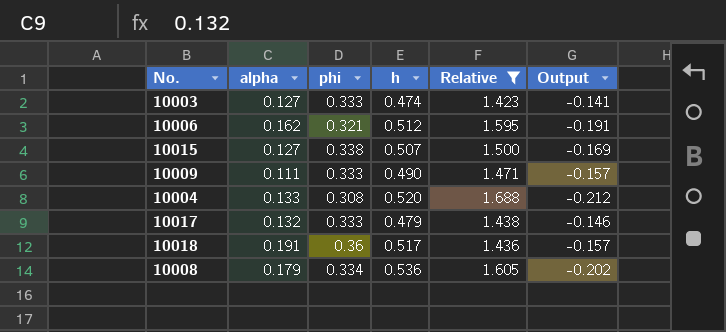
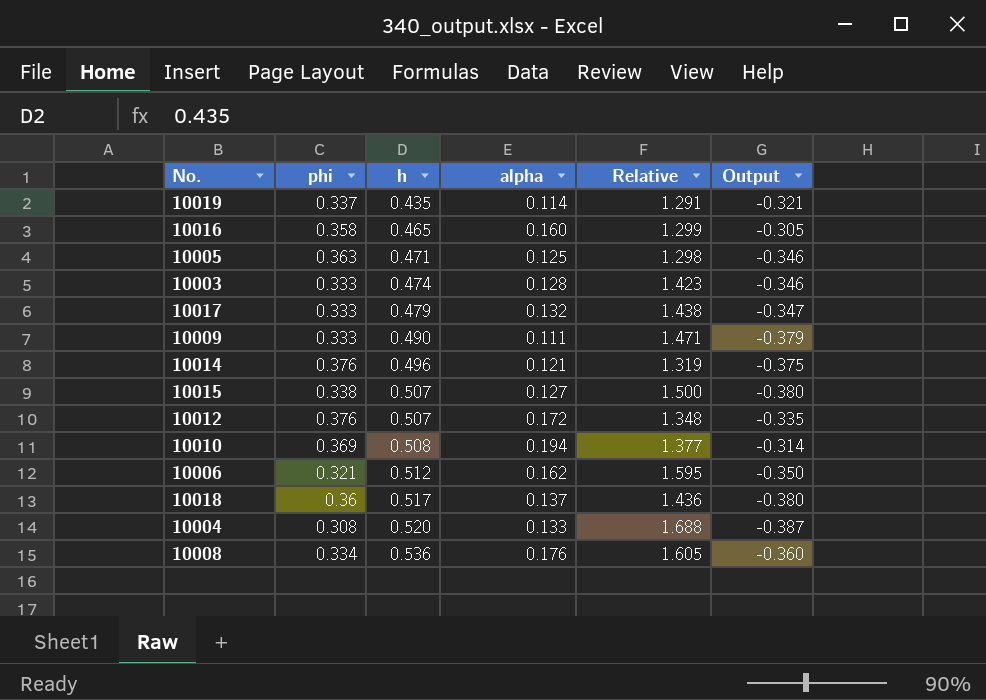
filter: Relative >= 1.423 -> none
row order: none -> h ascending
column alpha | position: 2 -> 4
column Output | formula: [phi] - [h] -> [alpha] - [h]
10003 | alpha: 0.127 -> 0.128
10018 | alpha: 0.191 -> 0.137
10008 | alpha: 0.179 -> 0.176

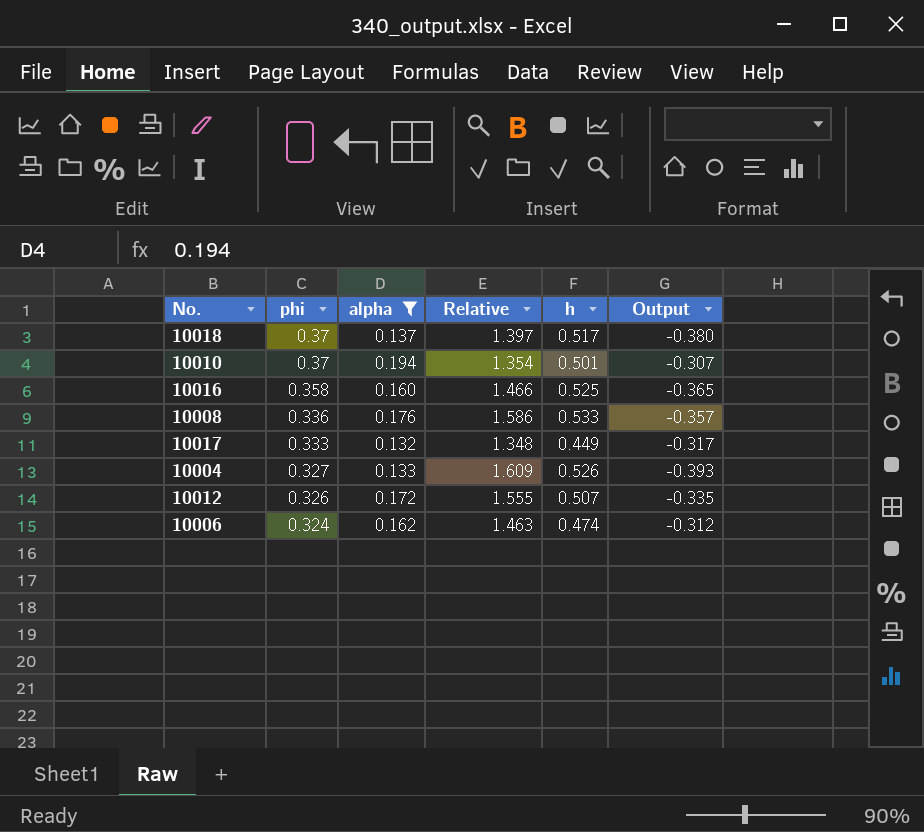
filter: none -> alpha >= 0.132
row order: h ascending -> phi descending
column h | position: 3 -> 5
10018 | phi: 0.36 -> 0.37
10018 | Relative: 1.436 -> 1.397
10010 | phi: 0.369 -> 0.37
10010 | Relative: 1.377 -> 1.354
10010 | h: 0.508 -> 0.501
10010 | Output: -0.314 -> -0.307
10016 | Relative: 1.299 -> 1.466
10016 | h: 0.465 -> 0.525
10016 | Output: -0.305 -> -0.365
10008 | phi: 0.334 -> 0.336
10008 | Relative: 1.605 -> 1.586
10008 | h: 0.536 -> 0.533
10008 | Output: -0.360 -> -0.357
10017 | Relative: 1.438 -> 1.348
10017 | h: 0.479 -> 0.449
10017 | Output: -0.347 -> -0.317
10004 | phi: 0.308 -> 0.327
10004 | Relative: 1.688 -> 1.609
10004 | h: 0.520 -> 0.526
10004 | Output: -0.387 -> -0.393
10012 | phi: 0.376 -> 0.326
10012 | Relative: 1.348 -> 1.555
10006 | phi: 0.321 -> 0.324
10006 | Relative: 1.595 -> 1.463
10006 | h: 0.512 -> 0.474
10006 | Output: -0.350 -> -0.312

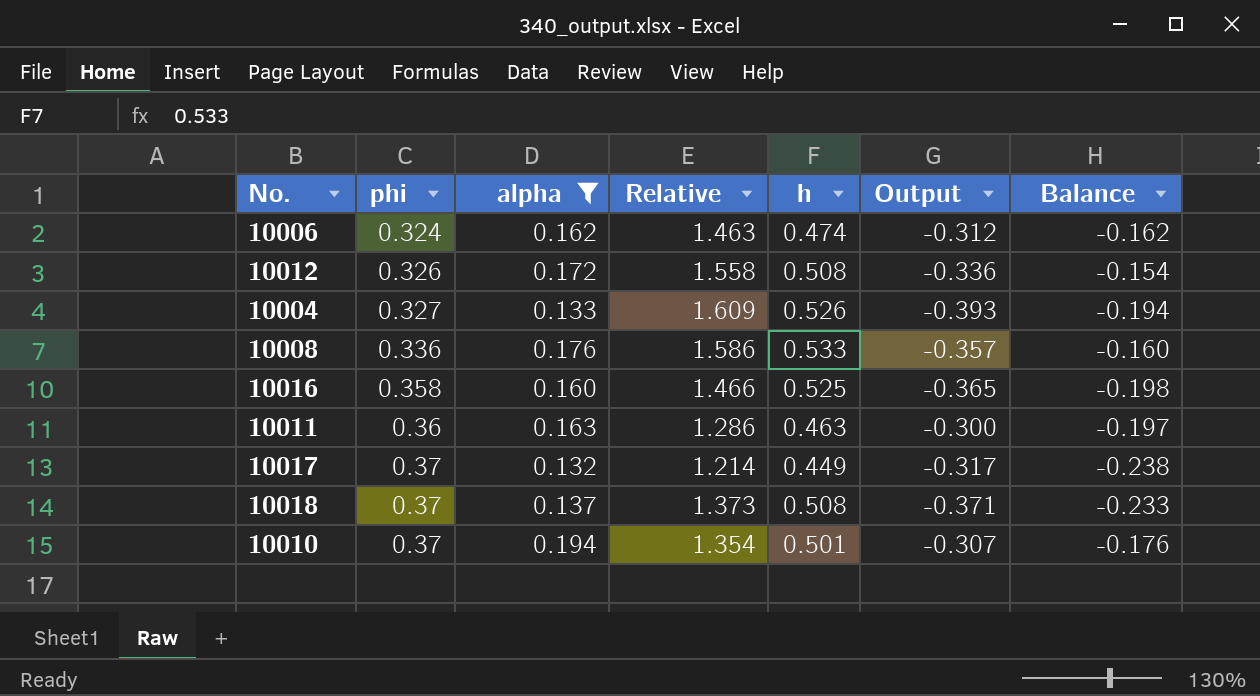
row order: phi descending -> phi ascending
column Balance | formula: none -> [alpha] - [phi]
10012 | Relative: 1.555 -> 1.558
10012 | h: 0.507 -> 0.508
10012 | Output: -0.335 -> -0.336
row 10011: none -> 0.36 | 0.163 | 1.286 | 0.463 | -0.300 | -0.197
10017 | phi: 0.333 -> 0.37
10017 | Relative: 1.348 -> 1.214
10018 | Relative: 1.397 -> 1.373
10018 | h: 0.517 -> 0.508
10018 | Output: -0.380 -> -0.371

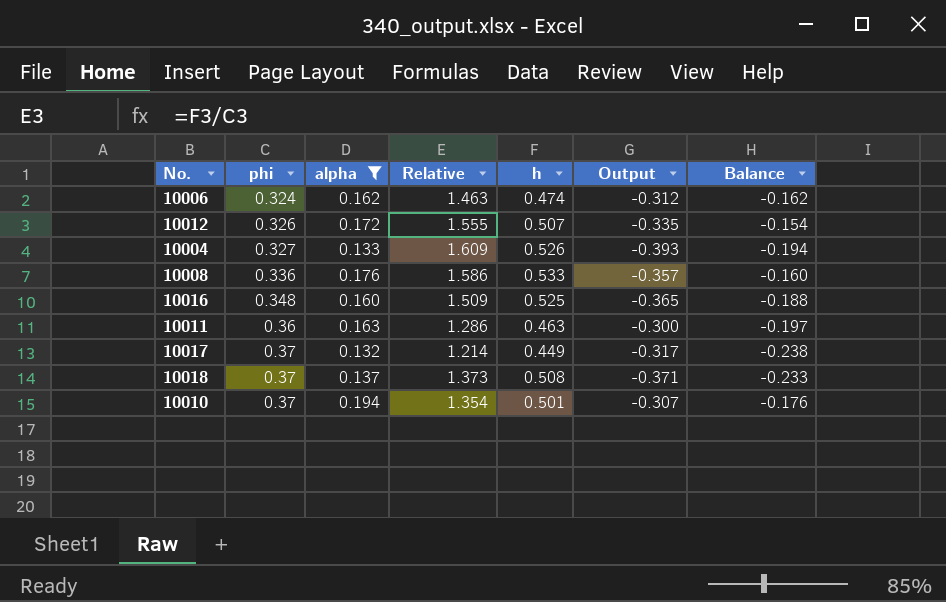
10012 | Relative: 1.558 -> 1.555
10012 | h: 0.508 -> 0.507
10012 | Output: -0.336 -> -0.335
10016 | phi: 0.358 -> 0.348
10016 | Relative: 1.466 -> 1.509
10016 | Balance: -0.198 -> -0.188

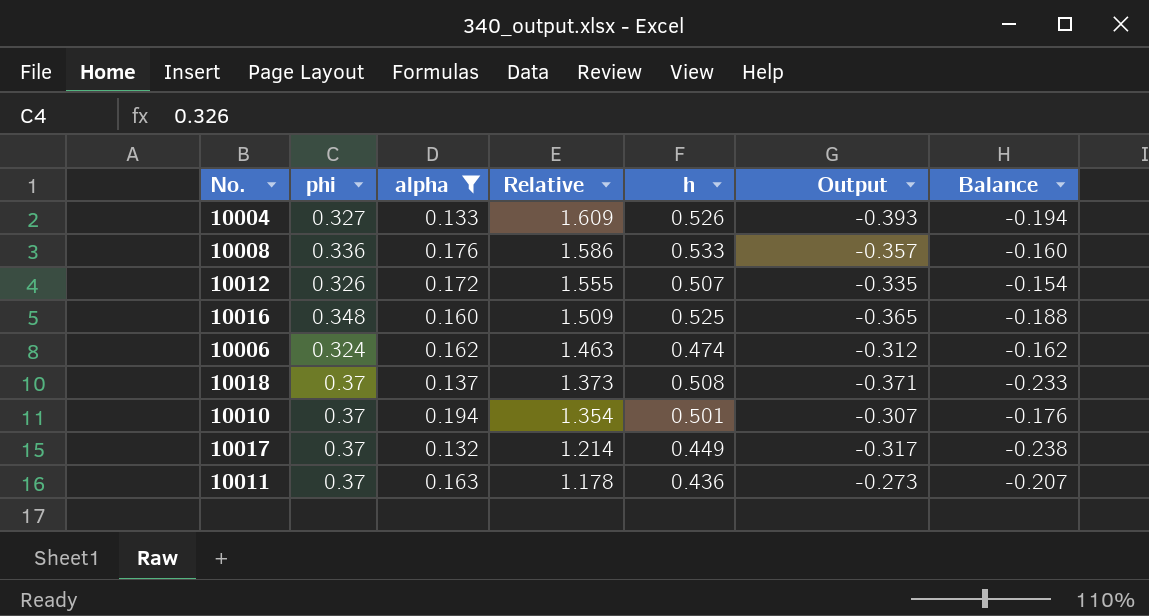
row order: phi ascending -> Relative descending
10011 | phi: 0.36 -> 0.37
10011 | Relative: 1.286 -> 1.178
10011 | h: 0.463 -> 0.436
10011 | Output: -0.300 -> -0.273
10011 | Balance: -0.197 -> -0.207

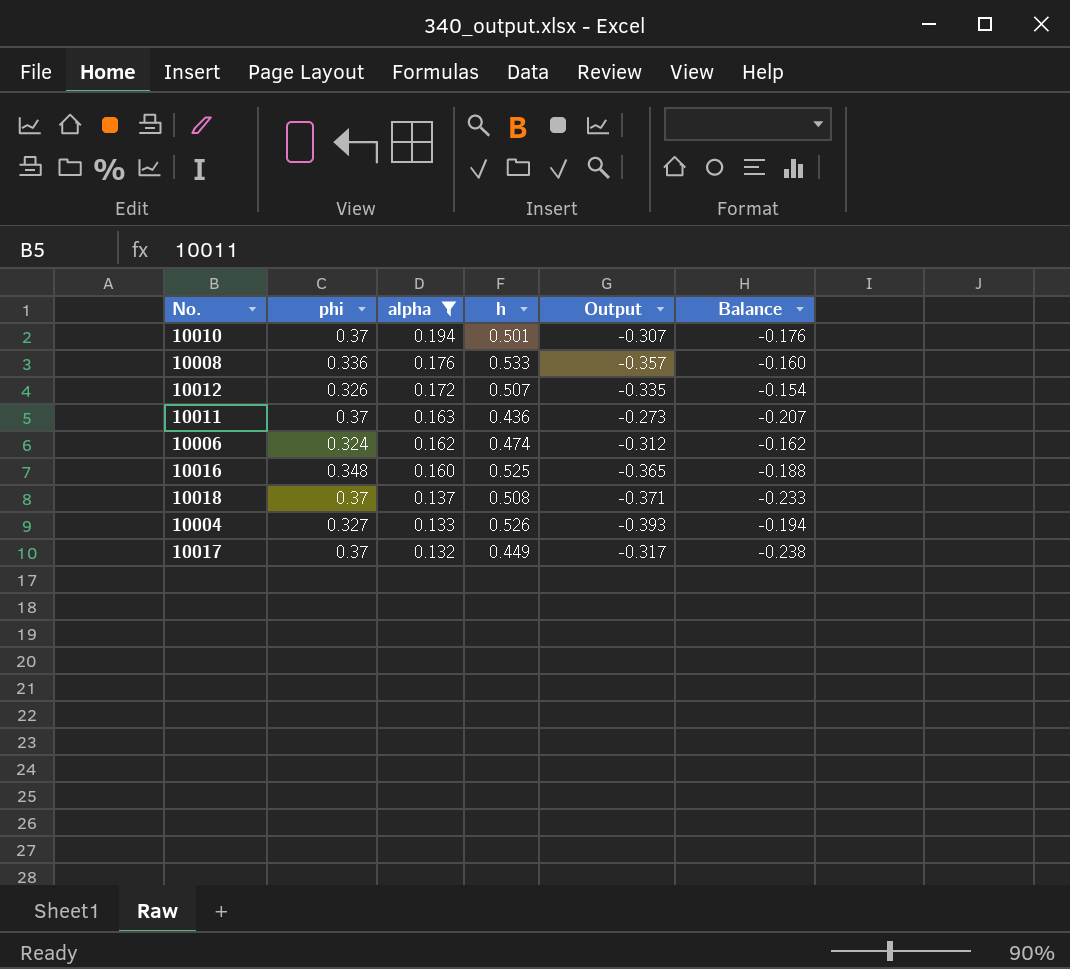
row order: Relative descending -> alpha descending
column Relative | formula: [h] / [phi] -> none

